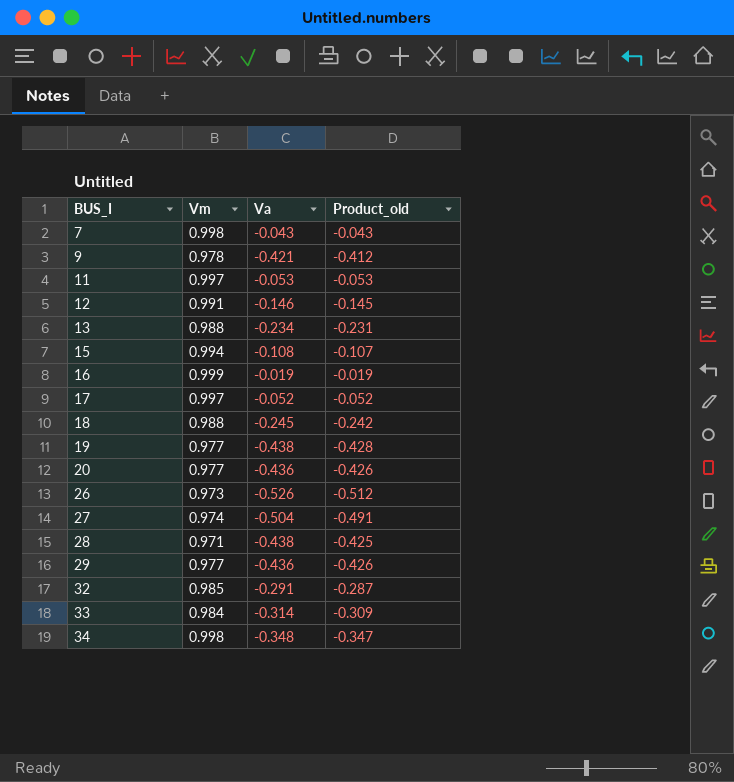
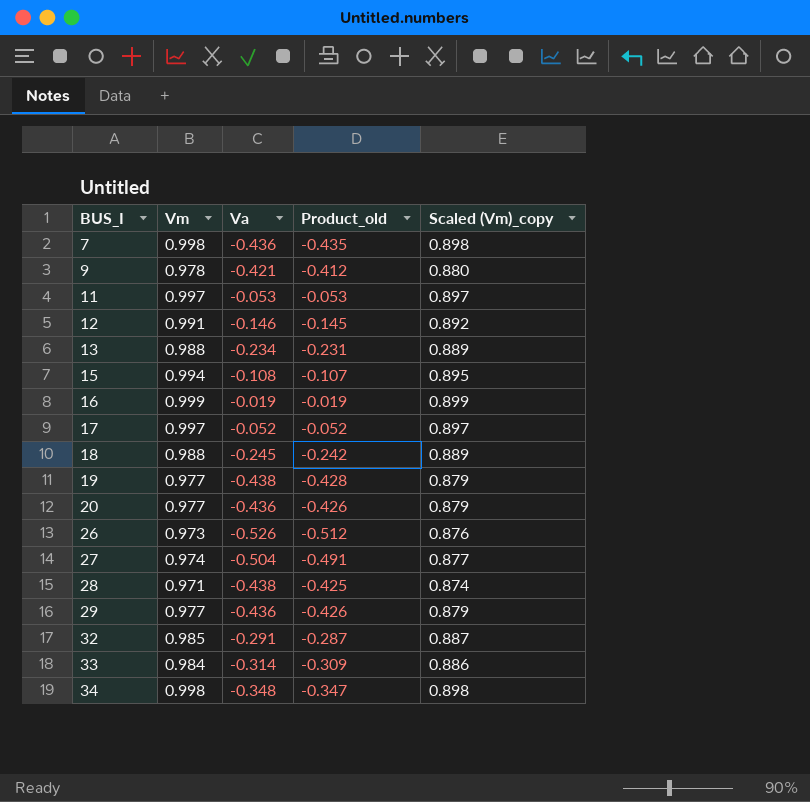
column Scaled (Vm)_copy | formula: none -> [Vm] * 0.9
7 | Va: -0.043 -> -0.436
7 | Product_old: -0.043 -> -0.435

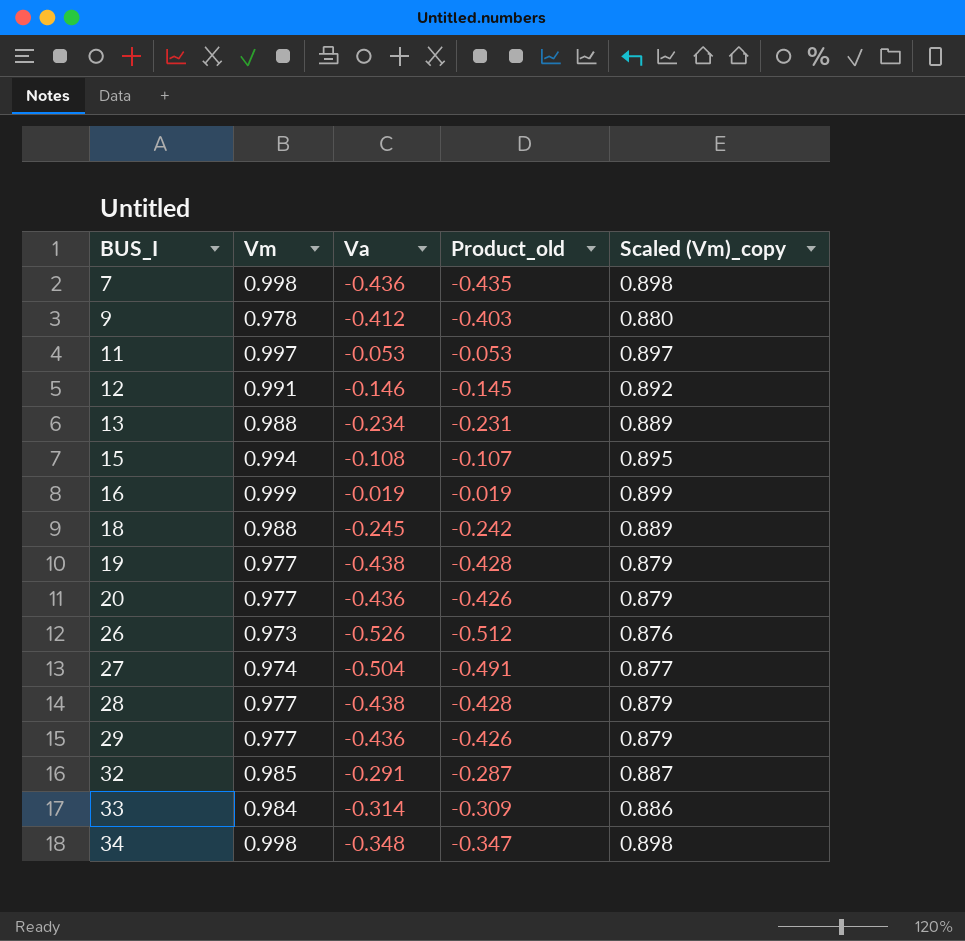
row 17: 0.997 | -0.052 | -0.052 | 0.897 -> none
9 | Va: -0.421 -> -0.412
9 | Product_old: -0.412 -> -0.403
28 | Vm: 0.971 -> 0.977
28 | Product_old: -0.425 -> -0.428
28 | Scaled (Vm)_copy: 0.874 -> 0.879

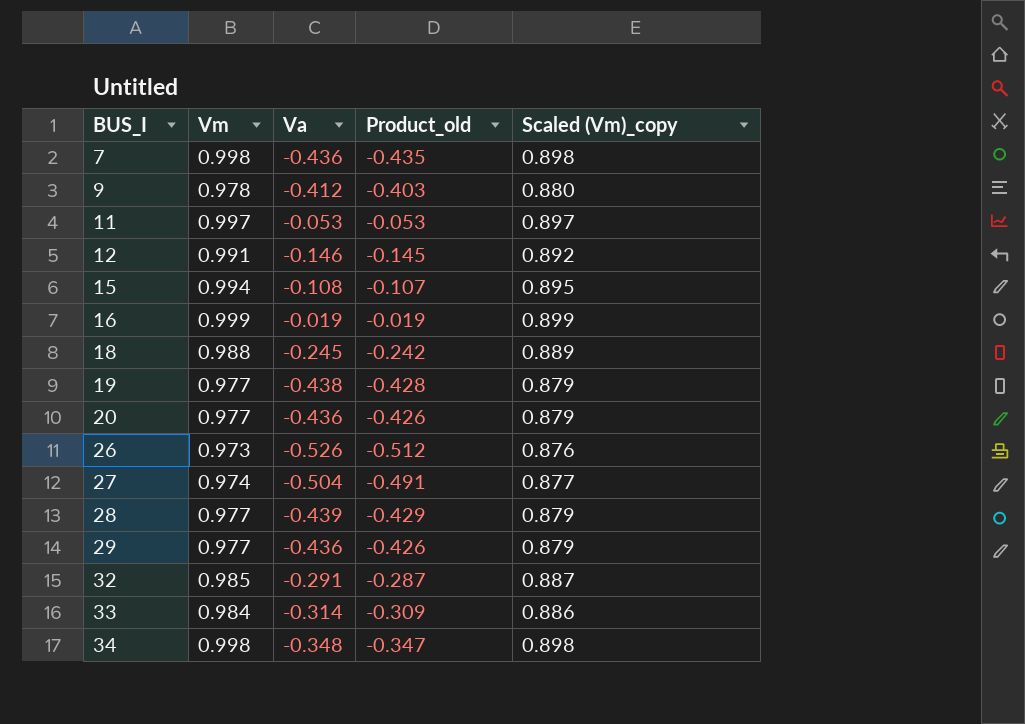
row 13: 0.988 | -0.234 | -0.231 | 0.889 -> none
28 | Va: -0.438 -> -0.439
28 | Product_old: -0.428 -> -0.429

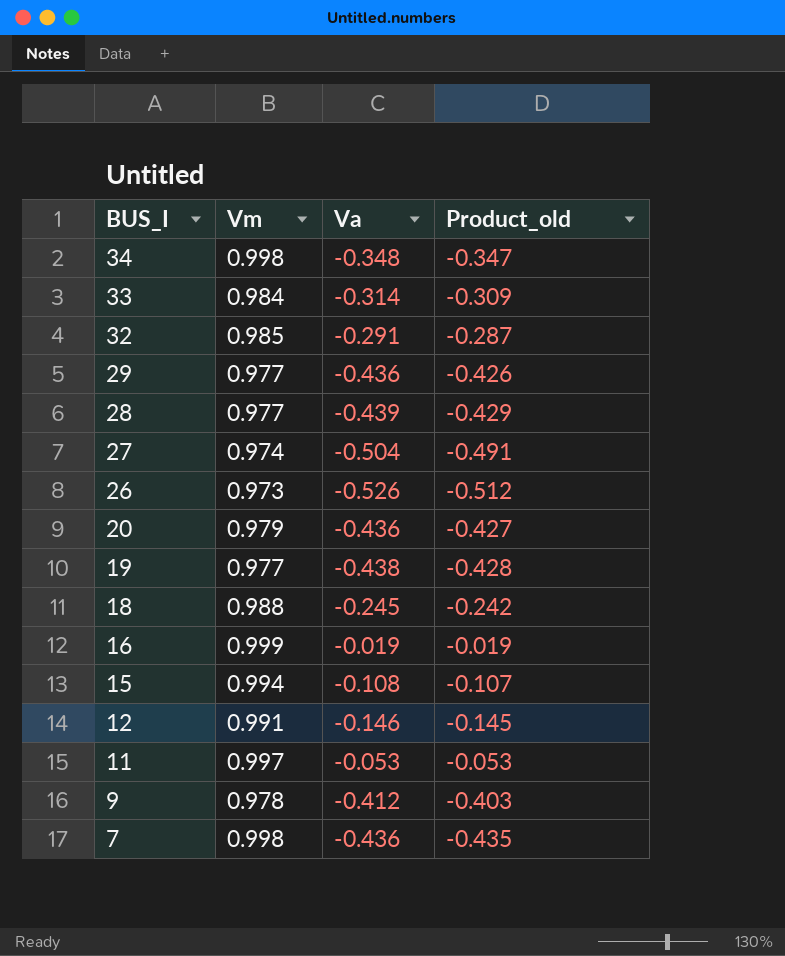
row order: BUS_I ascending -> BUS_I descending
column Scaled (Vm)_copy | formula: [Vm] * 0.9 -> none
20 | Vm: 0.977 -> 0.979
20 | Product_old: -0.426 -> -0.427

